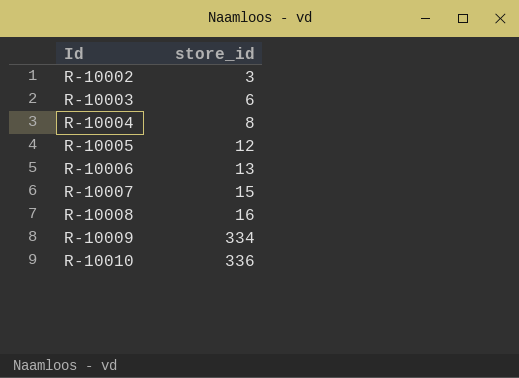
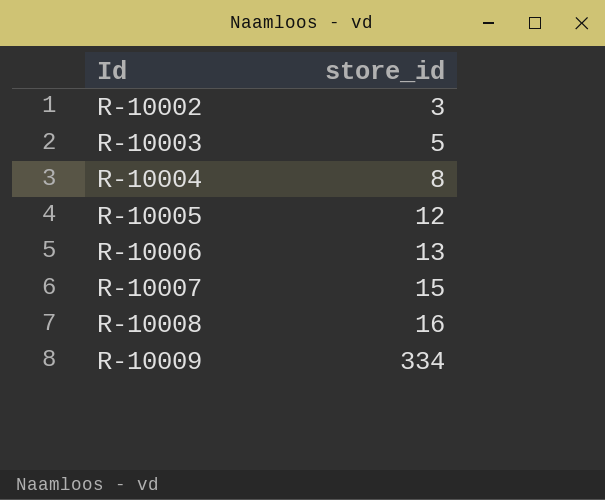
row R-10010: 336 -> none
R-10003 | store_id: 6 -> 5

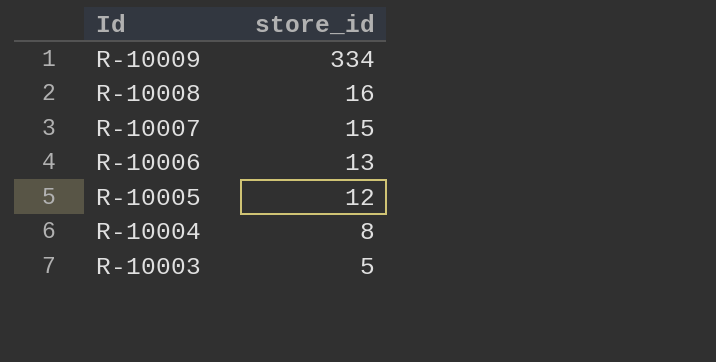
row order: Id ascending -> Id descending
row R-10002: 3 -> none

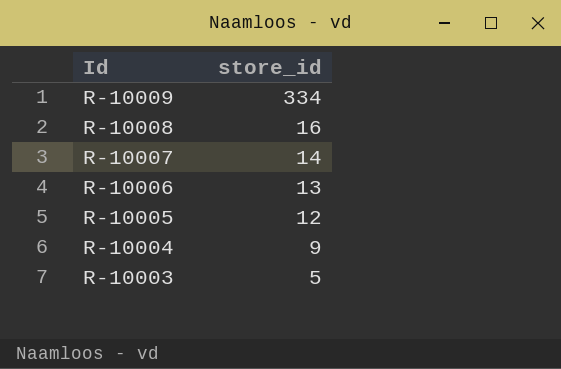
R-10007 | store_id: 15 -> 14
R-10004 | store_id: 8 -> 9

